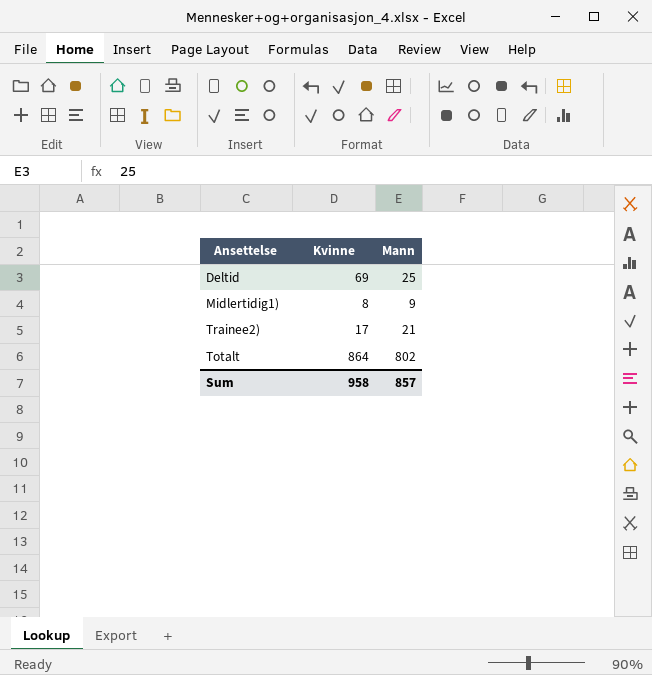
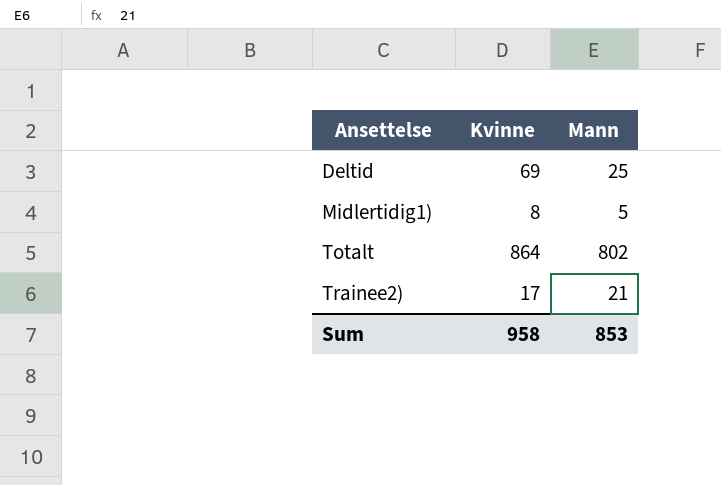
row order: none -> Ansettelse ascending
Midlertidig1) | Mann: 9 -> 5
Sum | Mann: 857 -> 853

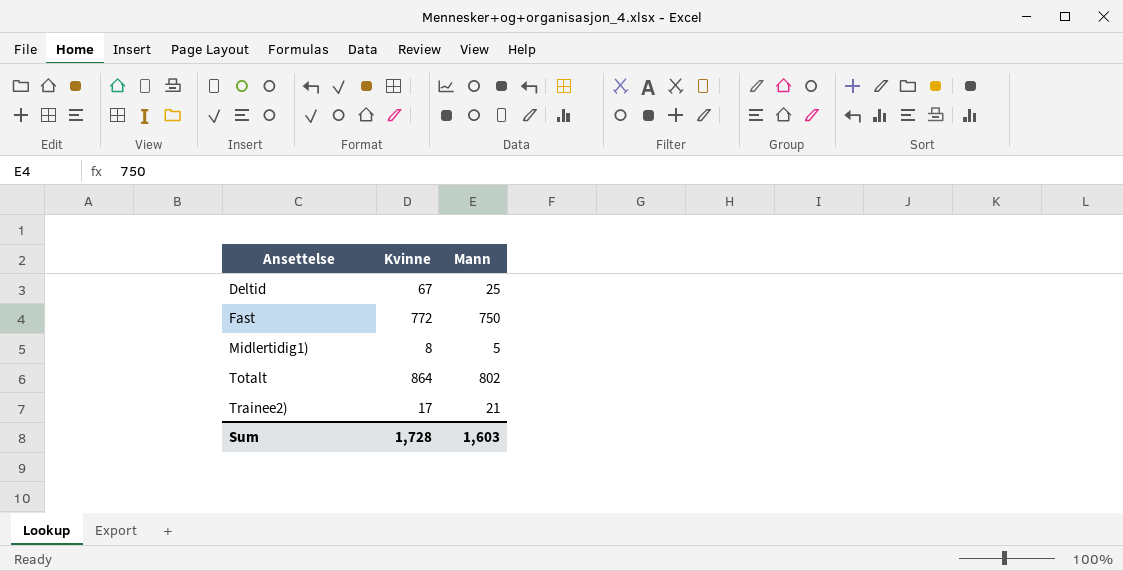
Deltid | Kvinne: 69 -> 67
row Fast: none -> 772 | 750
Sum | Kvinne: 958 -> 1,728
Sum | Mann: 853 -> 1,603

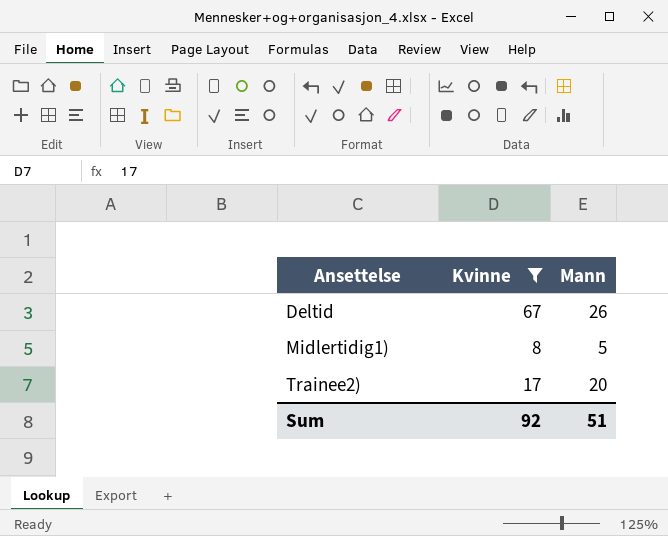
filter: none -> Kvinne <= 67
Deltid | Mann: 25 -> 26
Trainee2) | Mann: 21 -> 20
Sum | Kvinne: 1,728 -> 92
Sum | Mann: 1,603 -> 51

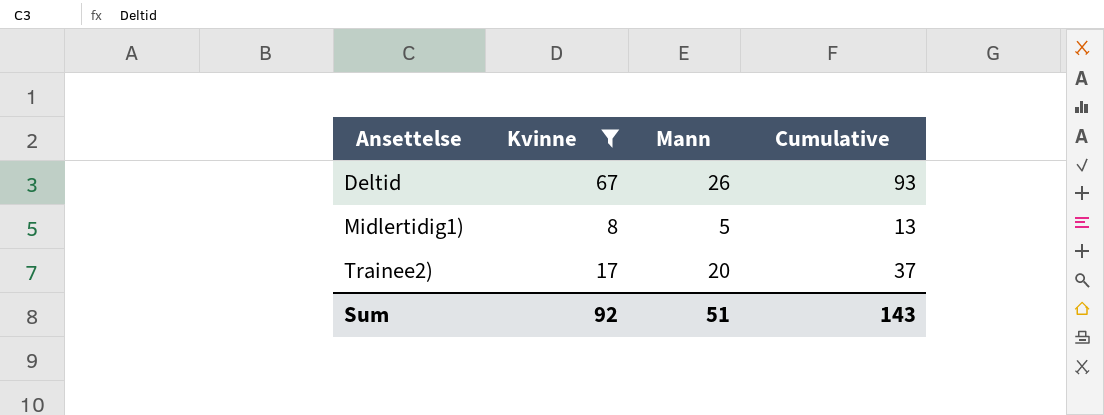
column Cumulative | formula: none -> [Kvinne] + [Mann]

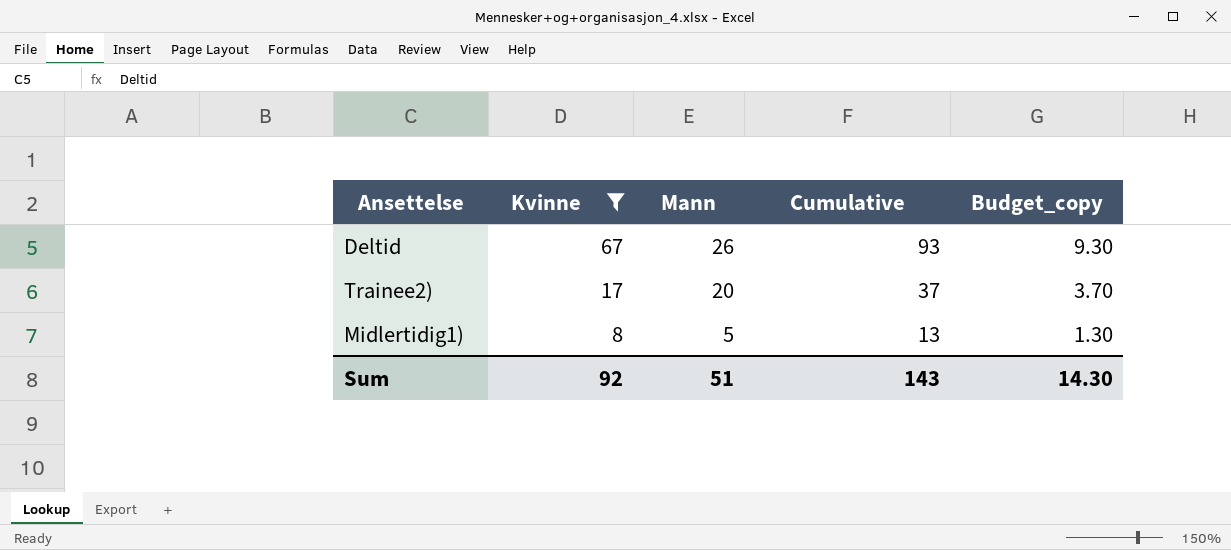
row order: Ansettelse ascending -> Kvinne descending
column Budget_copy | formula: none -> [Cumulative] * 0.1

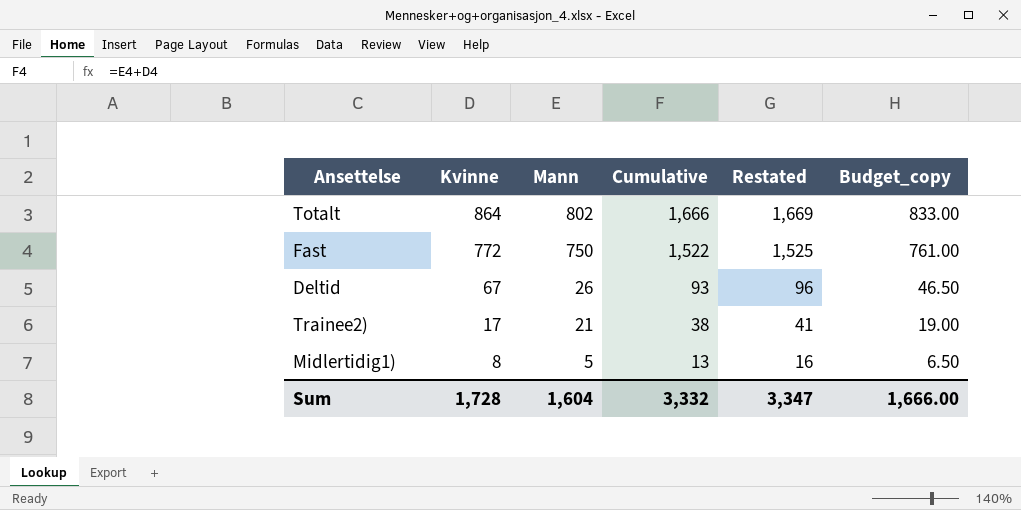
filter: Kvinne <= 67 -> none
column Restated | formula: none -> [Cumulative] + 3
column Budget_copy | formula: [Cumulative] * 0.1 -> [Cumulative] * 0.5
Trainee2) | Mann: 20 -> 21
Trainee2) | Cumulative: 37 -> 38
Sum | Kvinne: 92 -> 1,728
Sum | Mann: 51 -> 1,604
Sum | Cumulative: 143 -> 3,332
Sum | Budget_copy: 14.30 -> 1,666.00

